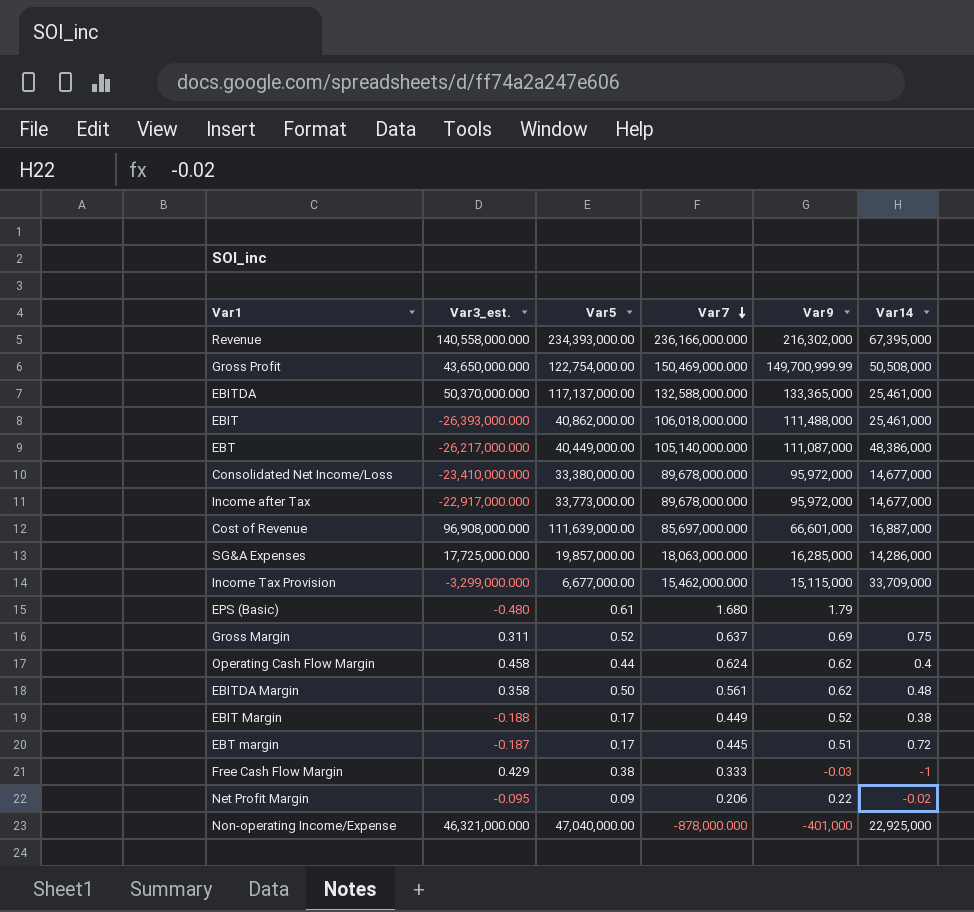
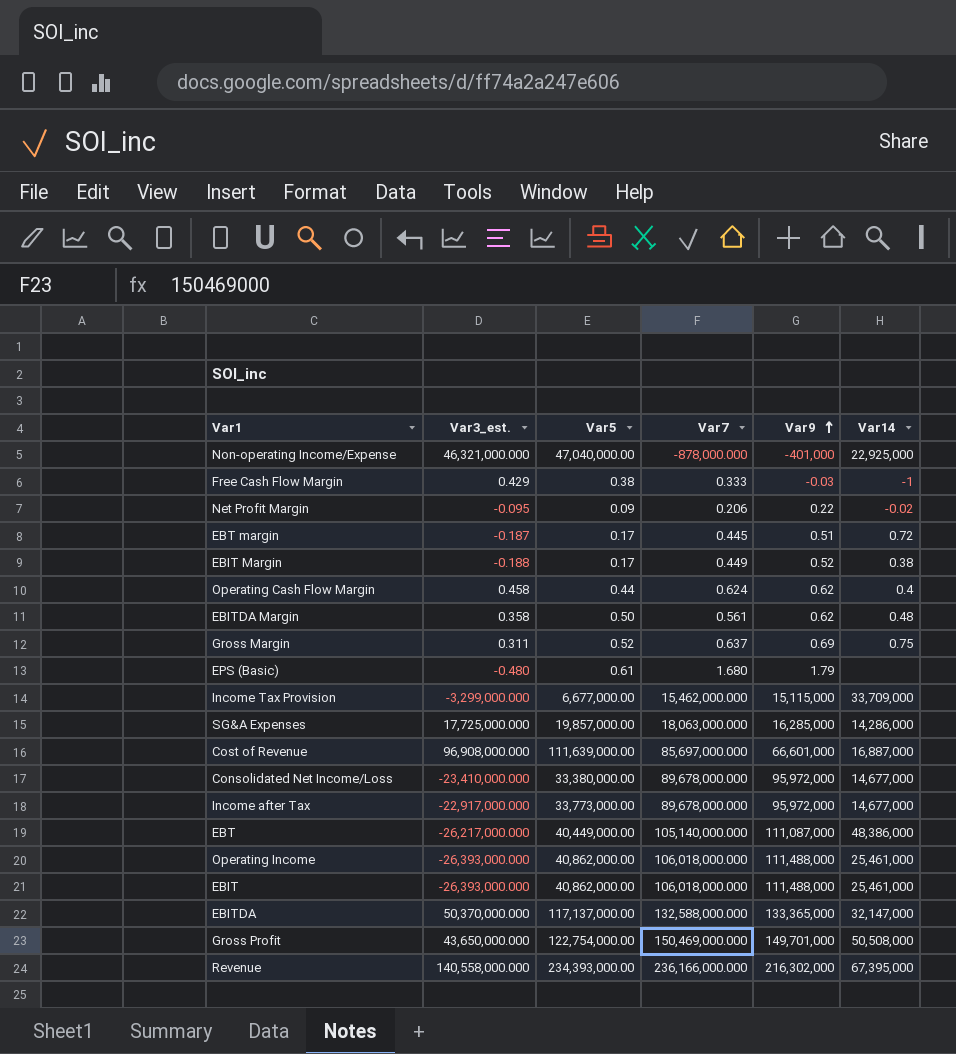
row order: Var7 descending -> Var9 ascending
row Operating Income: none -> -26,393,000.000 | 40,862,000.00 | 106,018,000.000 | 111,488,000 | 25,461,000
EBITDA | Var14: 25,461,000 -> 32,147,000
Gross Profit | Var9: 149,700,999.99 -> 149,701,000

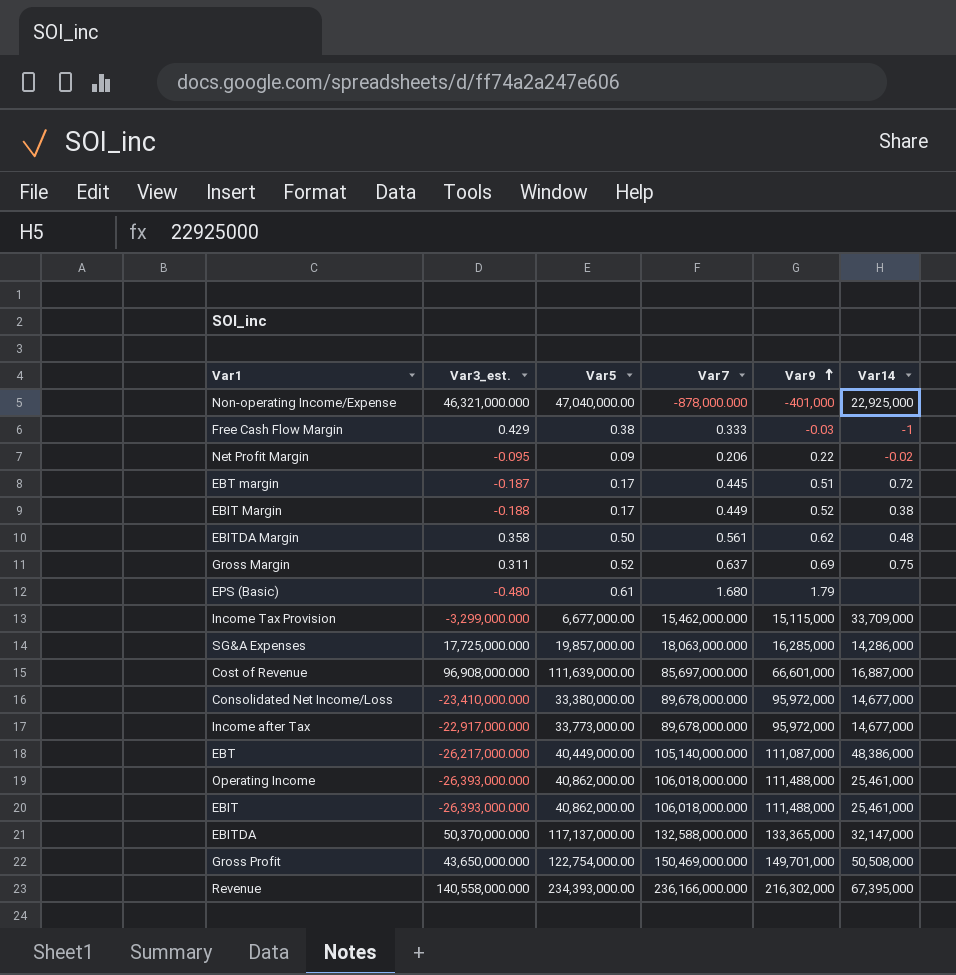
row Operating Cash Flow Margin: 0.458 | 0.44 | 0.624 | 0.62 | 0.4 -> none

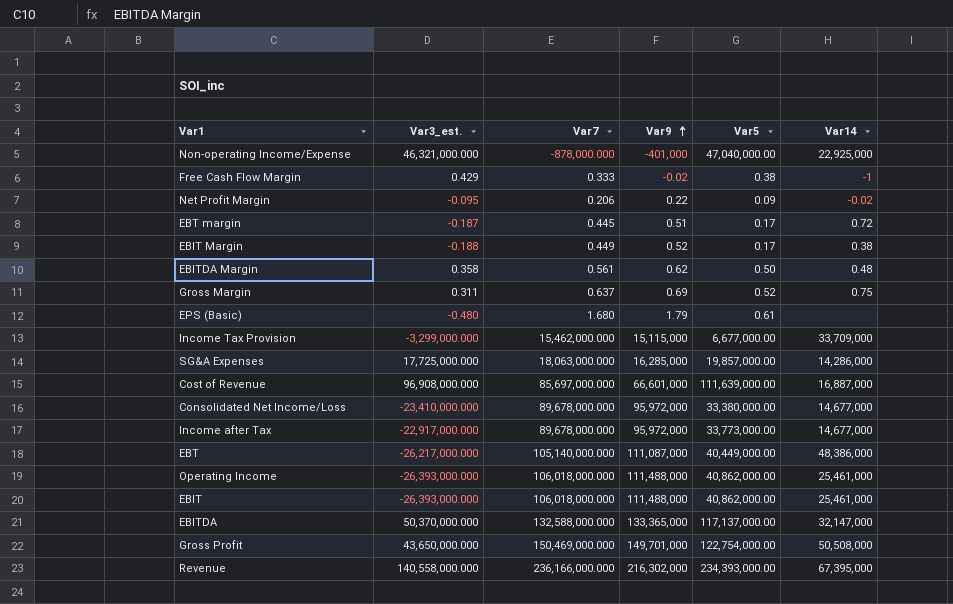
column Var5 | position: 3 -> 5
Free Cash Flow Margin | Var9: -0.03 -> -0.02

